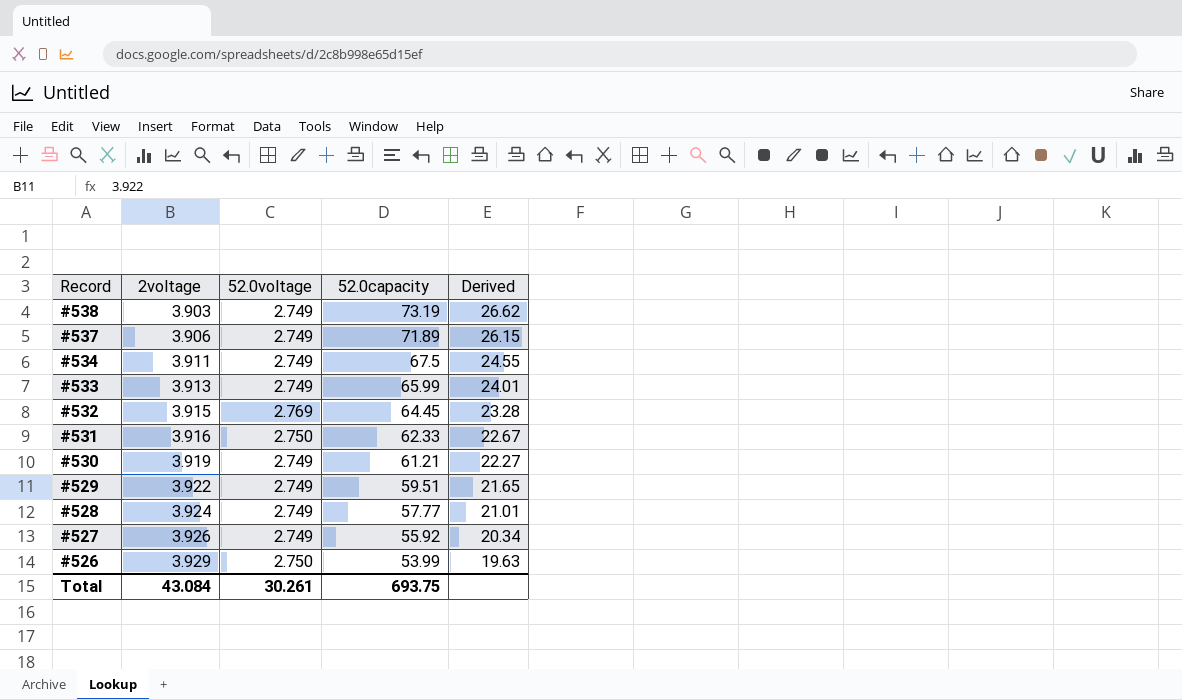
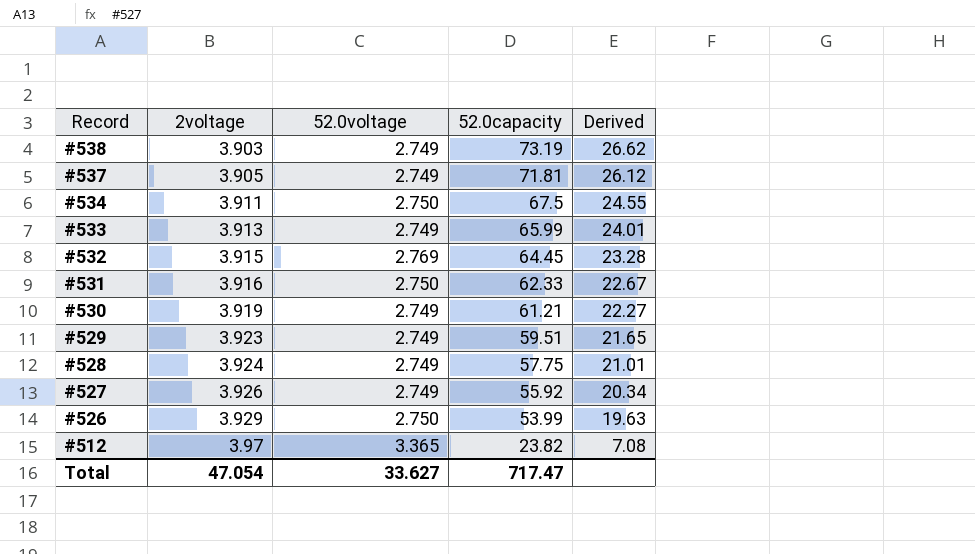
#537 | 2voltage: 3.906 -> 3.905
#537 | 52.0capacity: 71.89 -> 71.81
#537 | Derived: 26.15 -> 26.12
#534 | 52.0voltage: 2.749 -> 2.750
#529 | 2voltage: 3.922 -> 3.923
#528 | 52.0capacity: 57.77 -> 57.75
row #512: none -> 3.97 | 3.365 | 23.82 | 7.08
Total | 2voltage: 43.084 -> 47.054
Total | 52.0voltage: 30.261 -> 33.627
Total | 52.0capacity: 693.75 -> 717.47

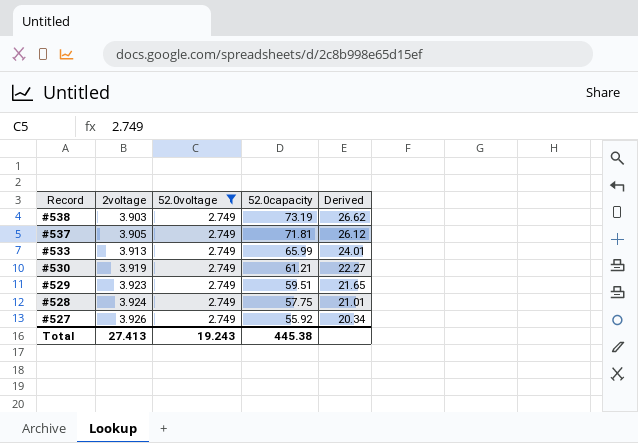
filter: none -> 52.0voltage = 2.749
Total | 2voltage: 47.054 -> 27.413
Total | 52.0voltage: 33.627 -> 19.243
Total | 52.0capacity: 717.47 -> 445.38

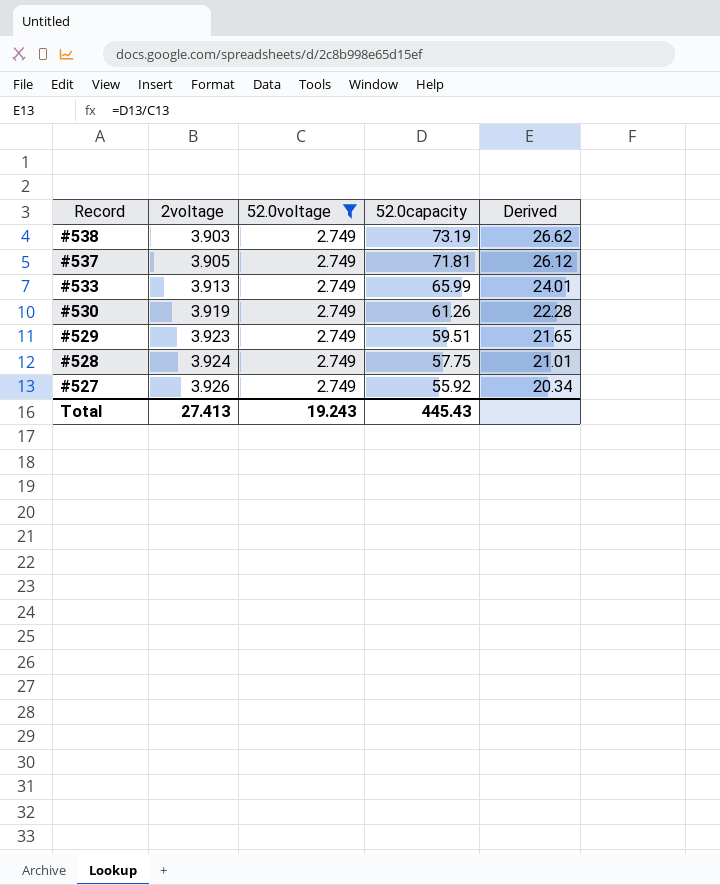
#530 | 52.0capacity: 61.21 -> 61.26
#530 | Derived: 22.27 -> 22.28
Total | 52.0capacity: 445.38 -> 445.43

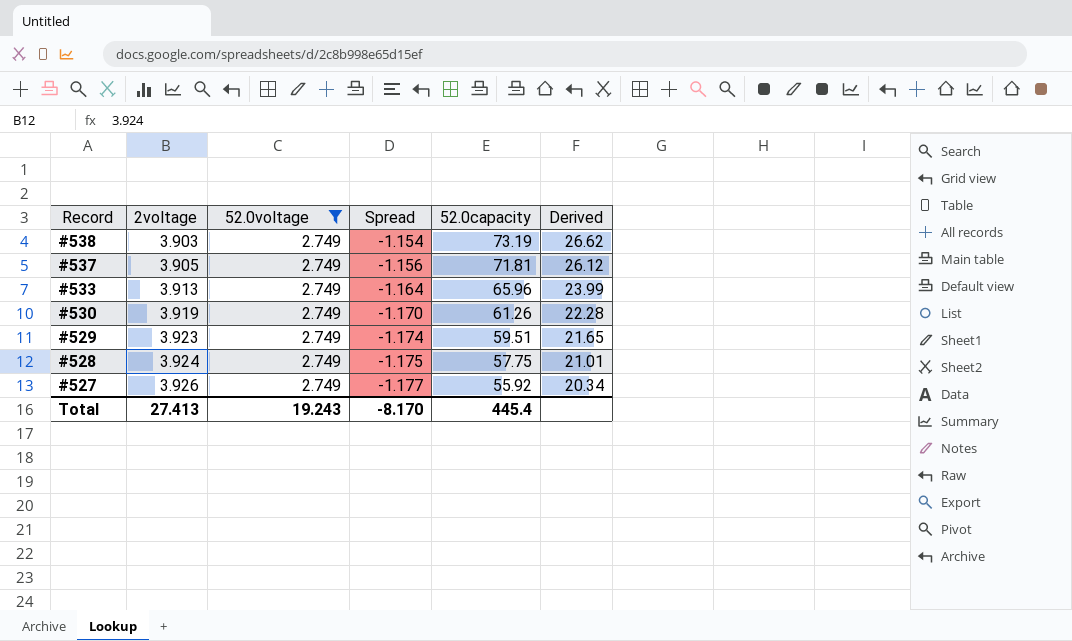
column Spread | formula: none -> [52.0voltage] - [2voltage]
#533 | 52.0capacity: 65.99 -> 65.96
#533 | Derived: 24.01 -> 23.99
Total | 52.0capacity: 445.43 -> 445.4

